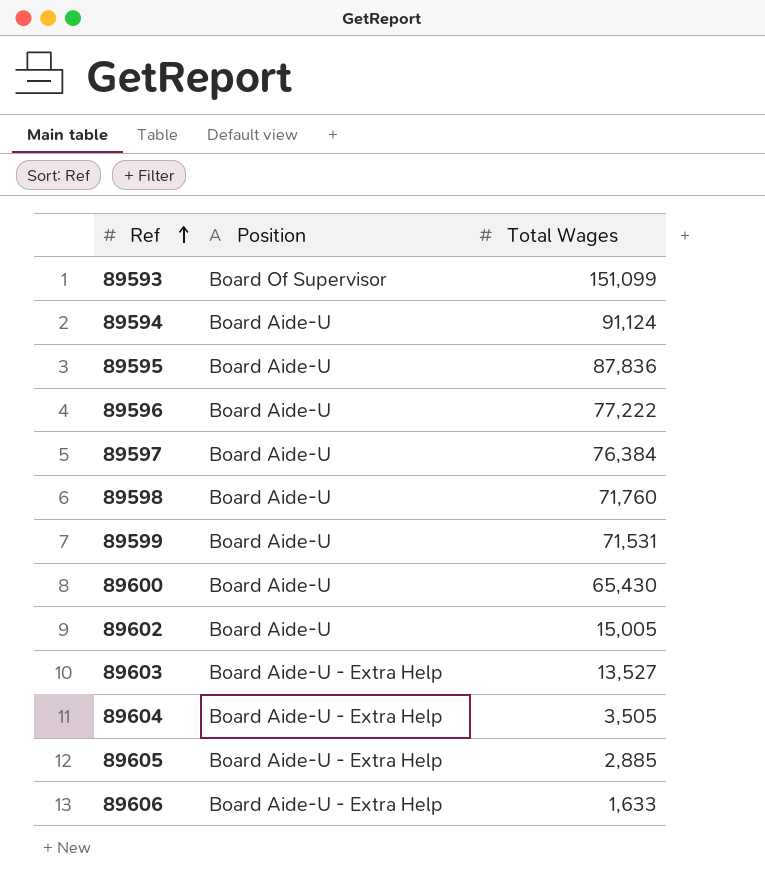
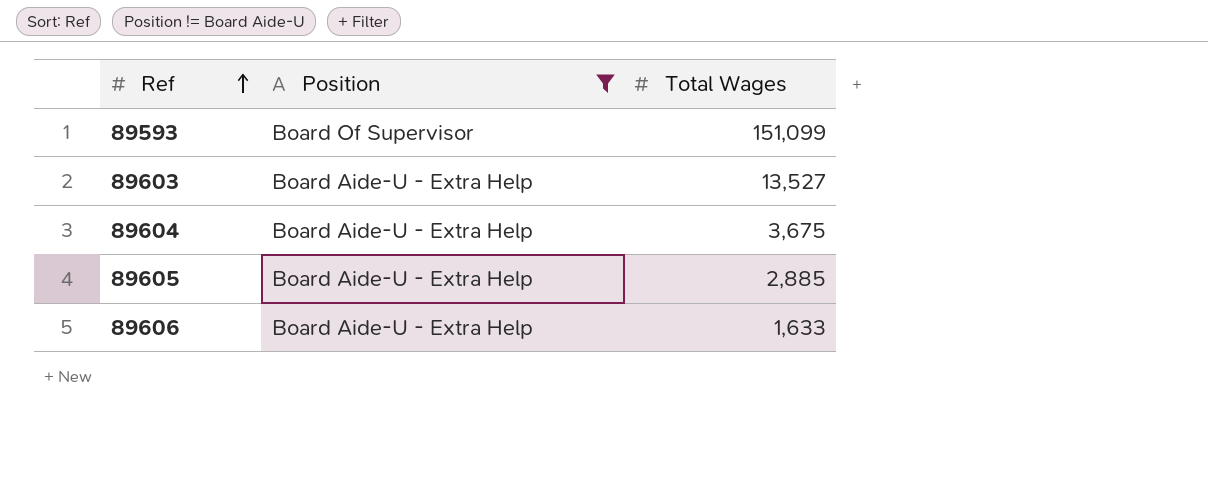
filter: none -> Position != Board Aide-U
89604 | Total Wages: 3,505 -> 3,675

